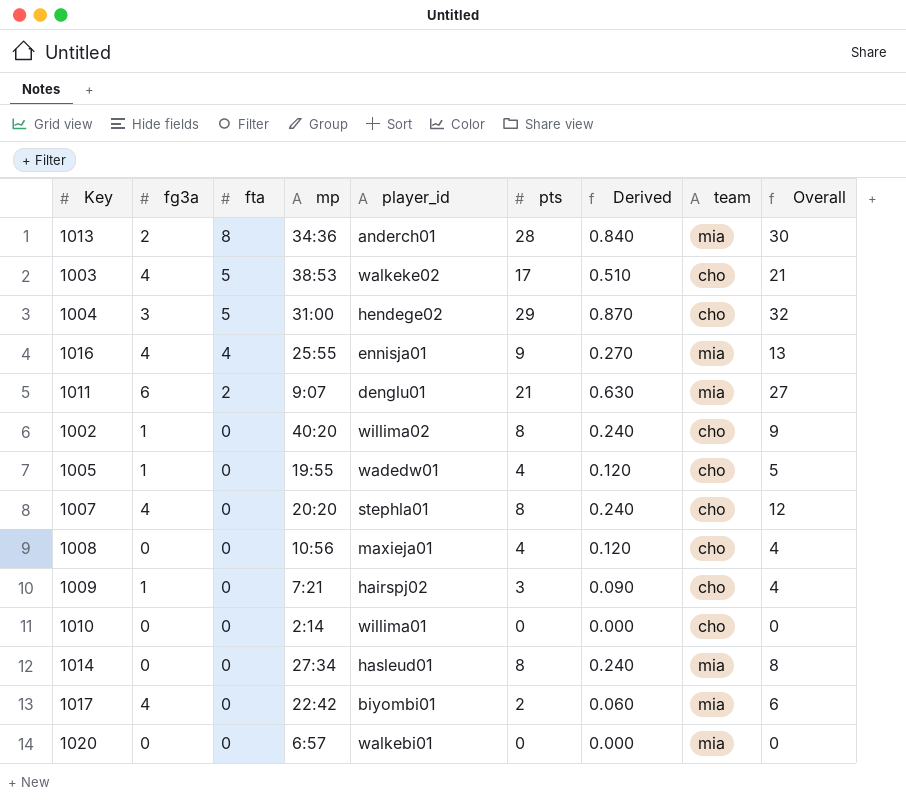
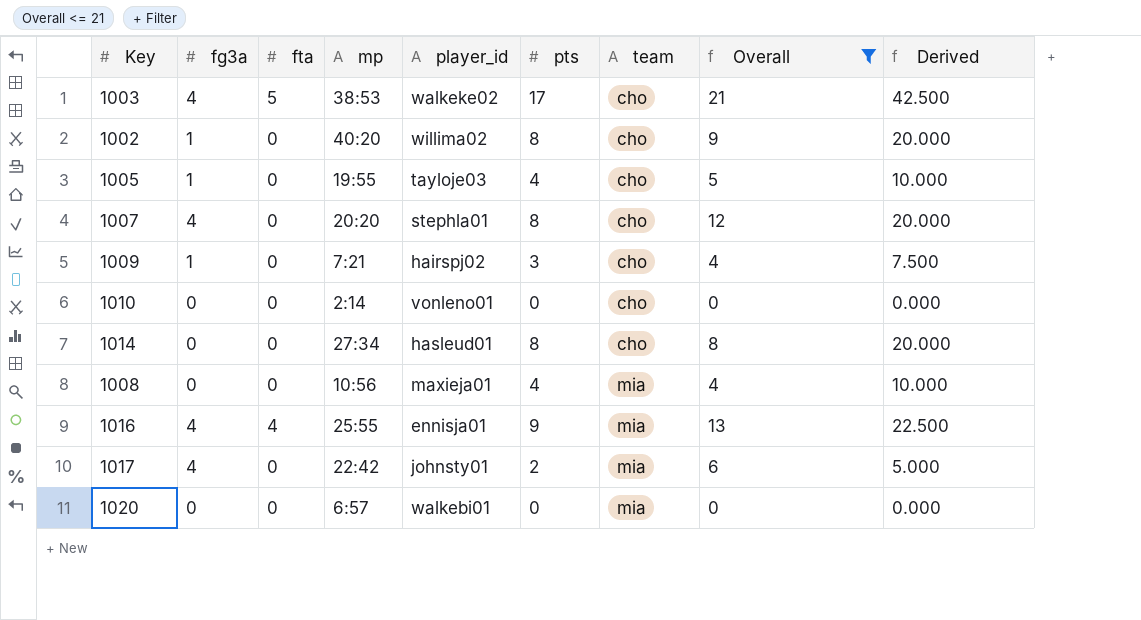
filter: none -> Overall <= 21
row order: fta descending -> team ascending
column Derived | formula: [pts] * 0.03 -> [pts] * 2.5
column Derived | position: 7 -> 9
1005 | player_id: wadedw01 -> tayloje03
1010 | player_id: willima01 -> vonleno01
1014 | team: mia -> cho
1008 | team: cho -> mia
1017 | player_id: biyombi01 -> johnsty01

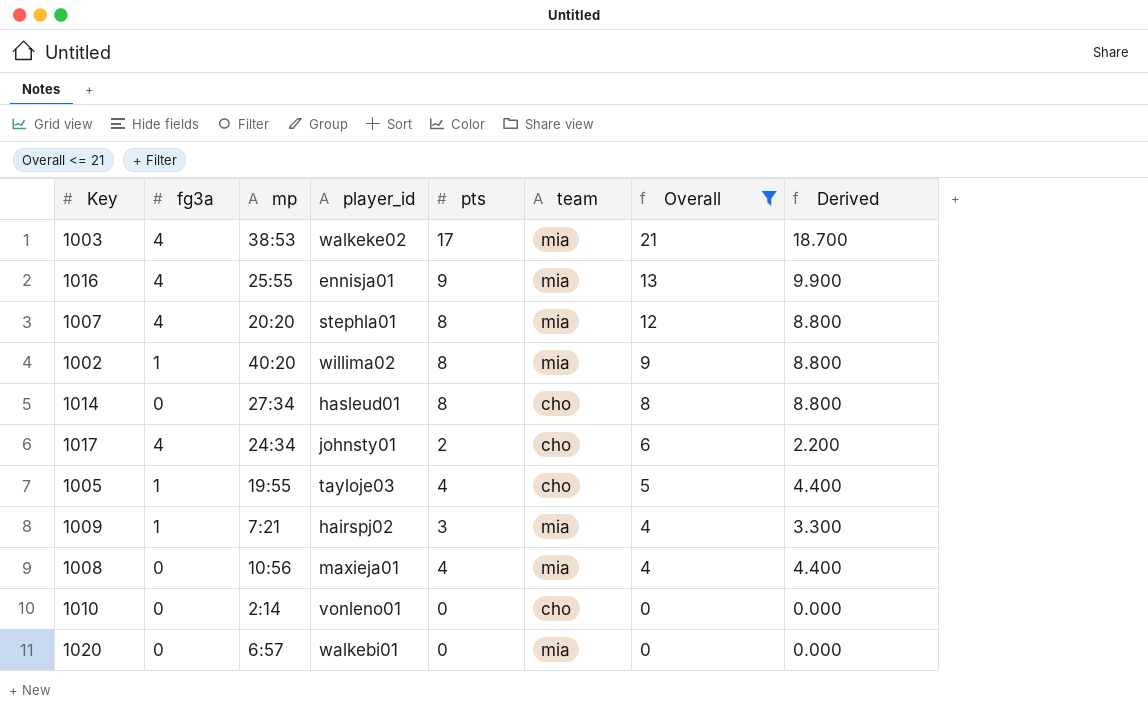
row order: team ascending -> Overall descending
column fta | position: 3 -> none
column Derived | formula: [pts] * 2.5 -> [pts] * 1.1
1003 | team: cho -> mia
1007 | team: cho -> mia
1002 | team: cho -> mia
1017 | mp: 22:42 -> 24:34
1017 | team: mia -> cho
1009 | team: cho -> mia

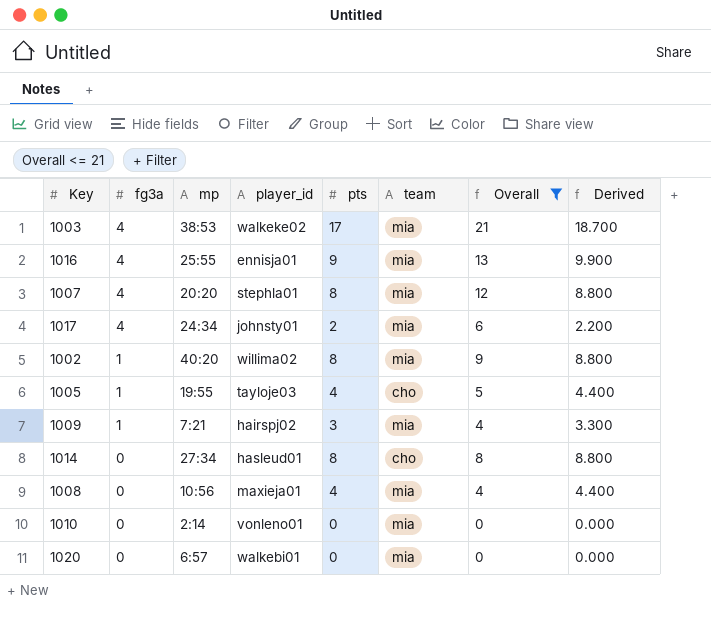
row order: Overall descending -> fg3a descending
1017 | team: cho -> mia
1010 | team: cho -> mia

